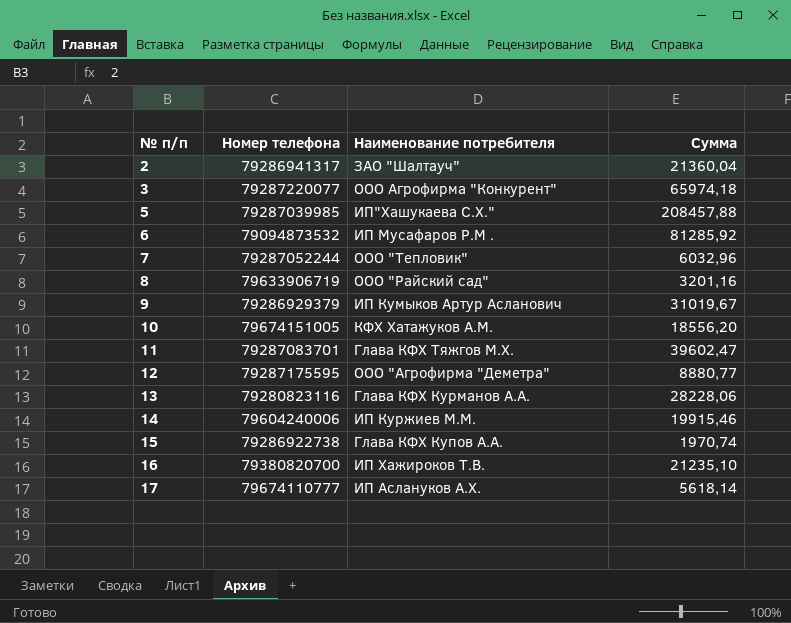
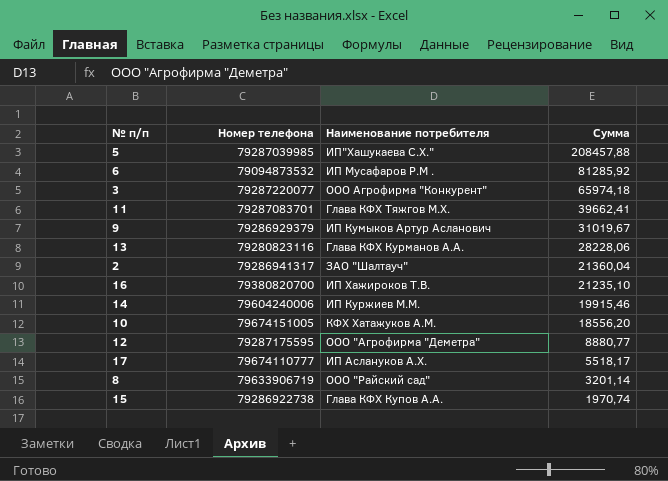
row order: № п/п ascending -> Сумма descending
row 7: 79287052244 | ООО "Тепловик" | 6032,96 -> none
11 | Сумма: 39602,47 -> 39662,41
17 | Сумма: 5618,14 -> 5518,17
8 | Сумма: 3201,16 -> 3201,14

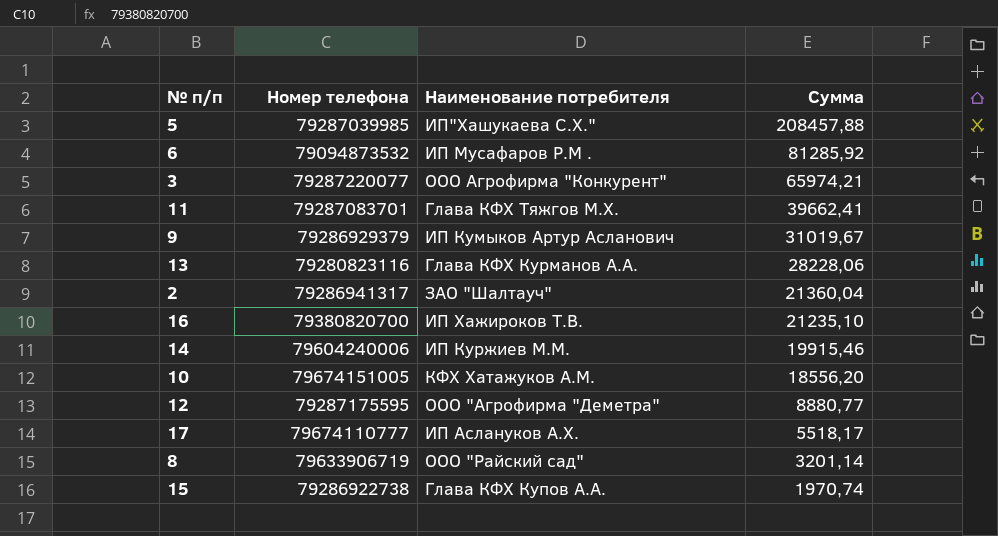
3 | Сумма: 65974,18 -> 65974,21

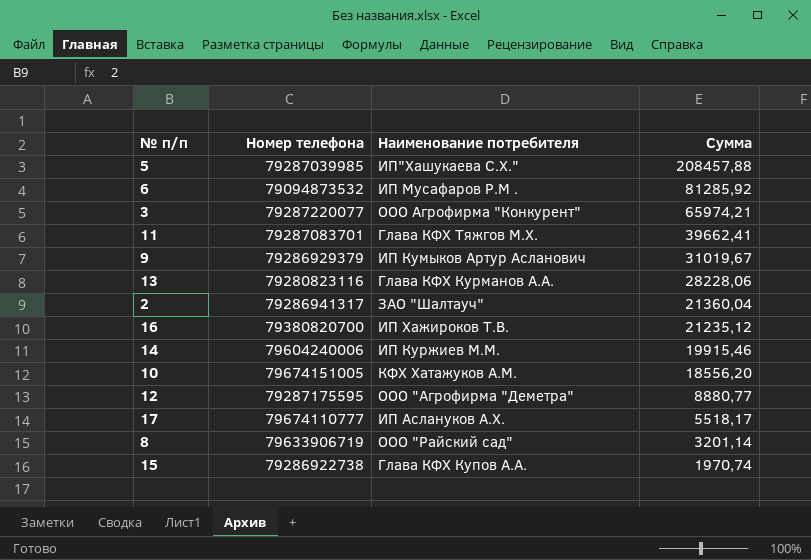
16 | Сумма: 21235,10 -> 21235,12

